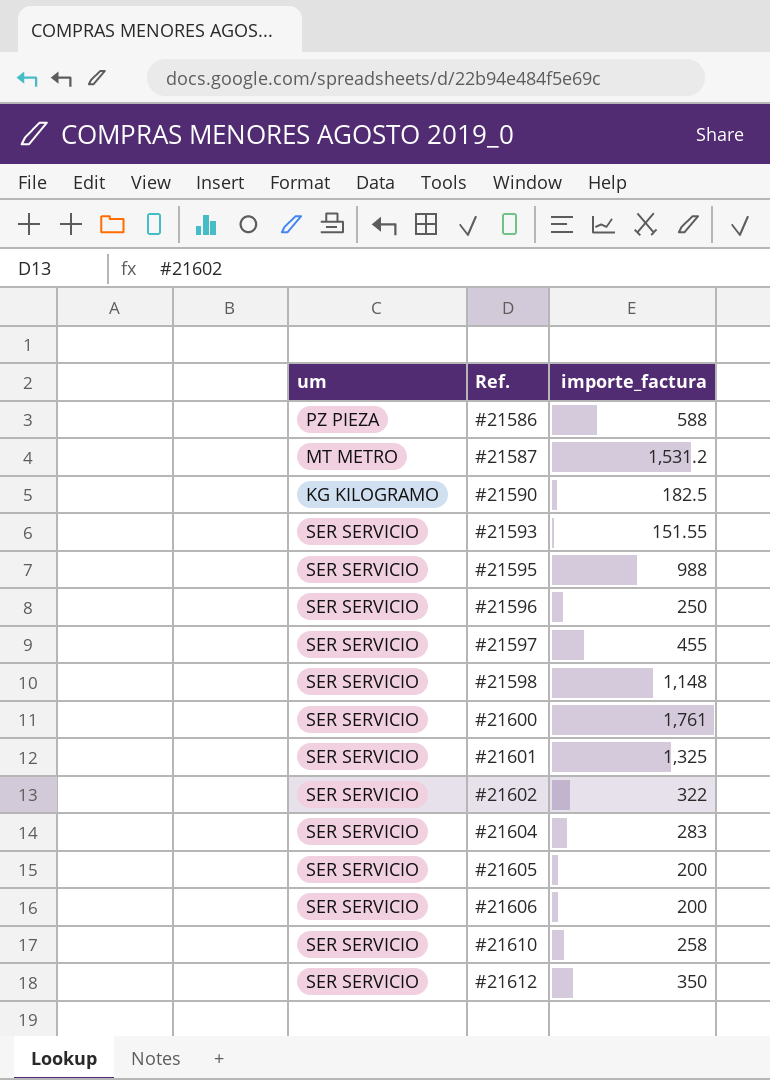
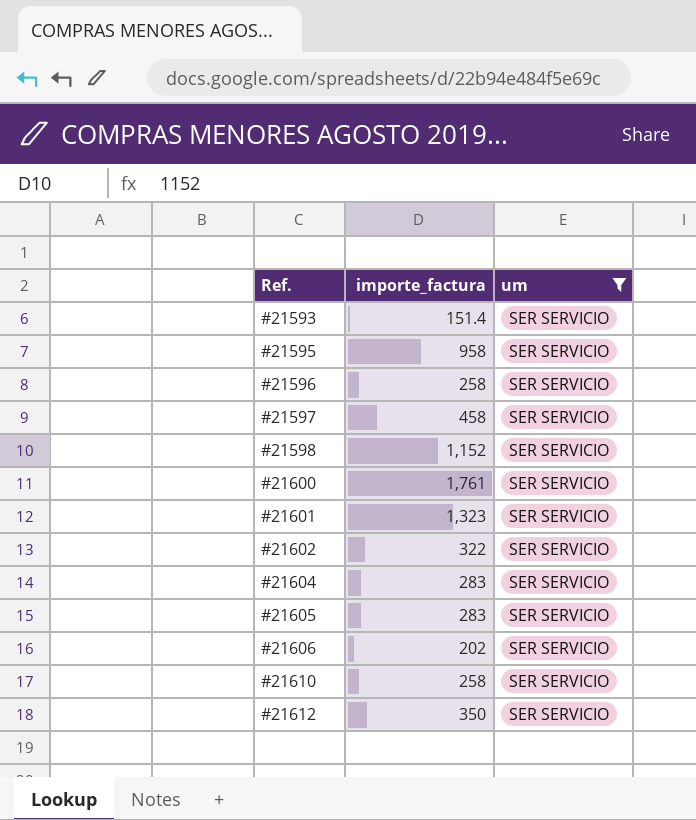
filter: none -> um = SER SERVICIO
column um | position: 1 -> 3
#21593 | importe_factura: 151.55 -> 151.4
#21595 | importe_factura: 988 -> 958
#21596 | importe_factura: 250 -> 258
#21597 | importe_factura: 455 -> 458
#21598 | importe_factura: 1,148 -> 1,152
#21601 | importe_factura: 1,325 -> 1,323
#21605 | importe_factura: 200 -> 283
#21606 | importe_factura: 200 -> 202

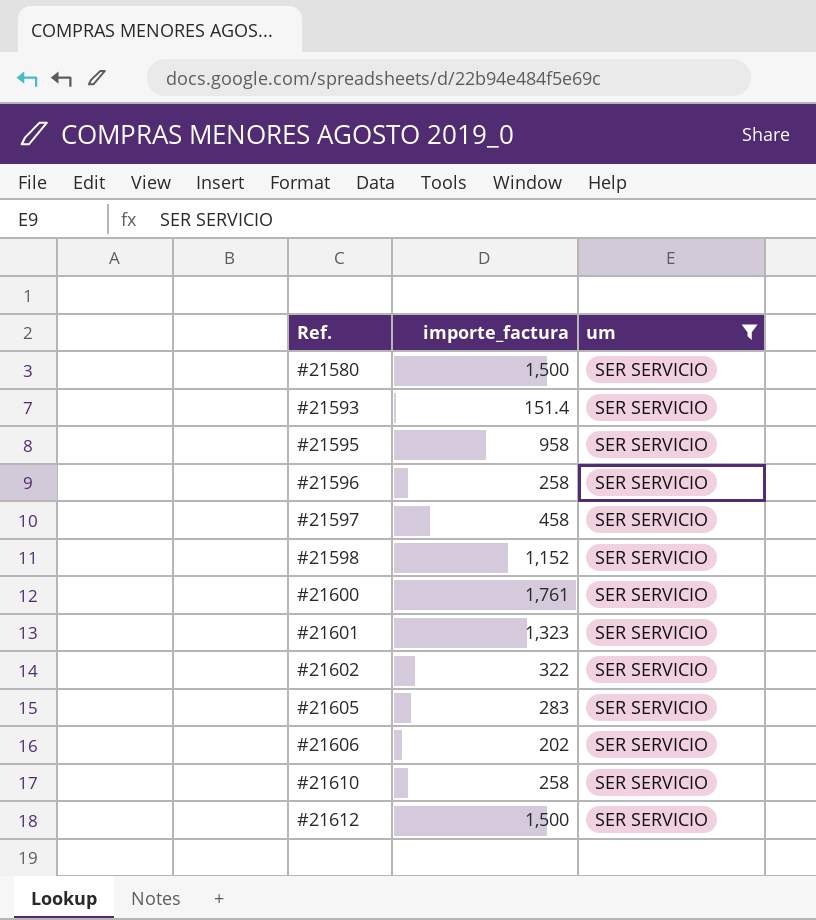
row #21604: 283 | SER SERVICIO -> none
row #21580: none -> 1,500 | SER SERVICIO
#21612 | importe_factura: 350 -> 1,500

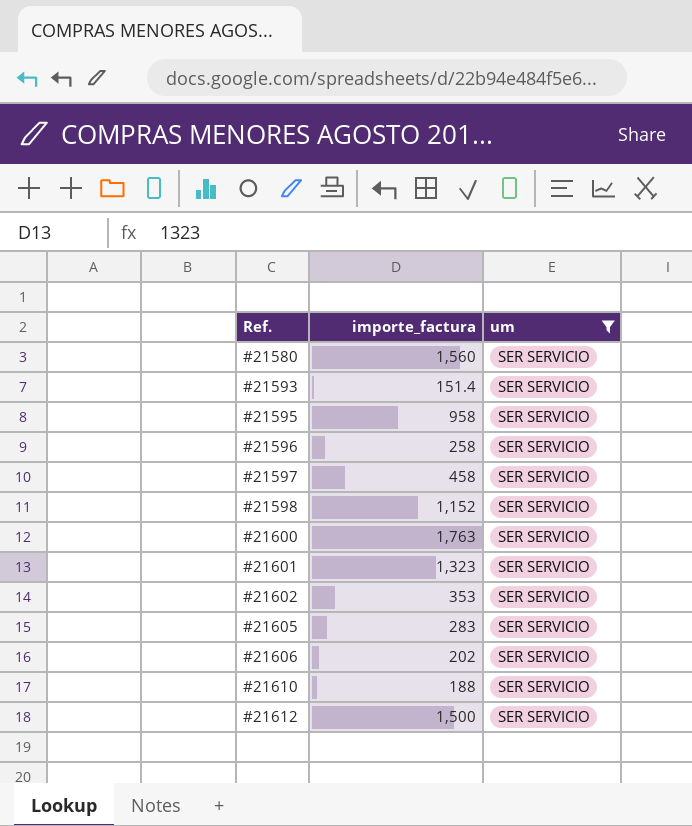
#21580 | importe_factura: 1,500 -> 1,560
#21600 | importe_factura: 1,761 -> 1,763
#21602 | importe_factura: 322 -> 353
#21610 | importe_factura: 258 -> 188

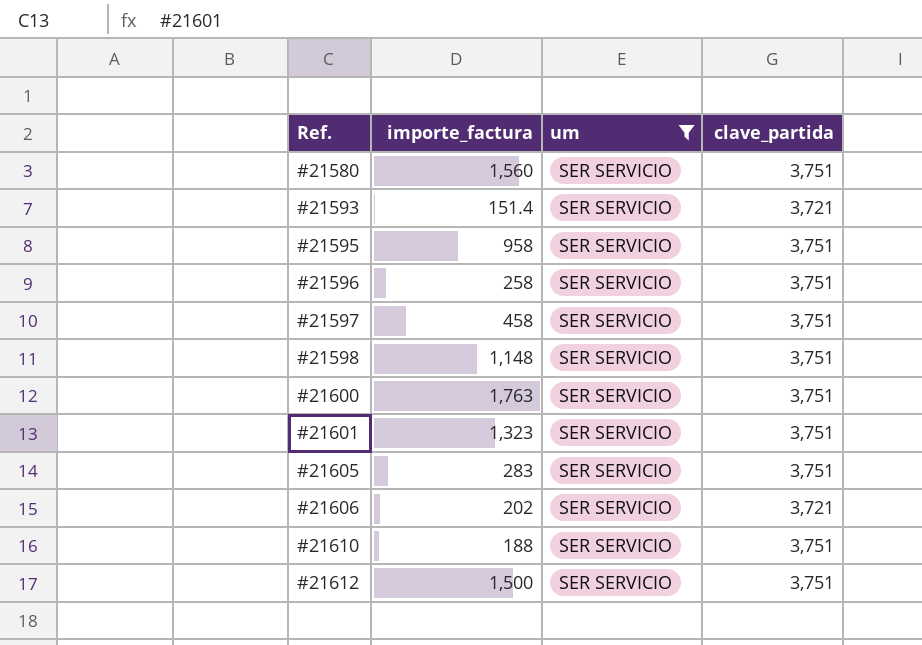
column clave_partida | position: none -> 4
row #21602: 353 | SER SERVICIO -> none
#21598 | importe_factura: 1,152 -> 1,148

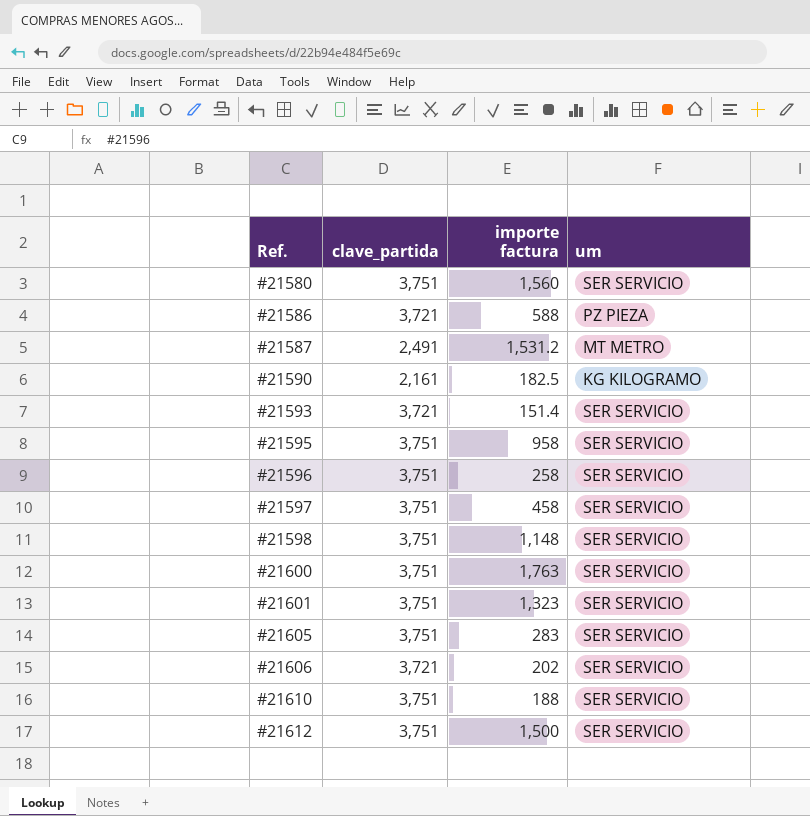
filter: um = SER SERVICIO -> none
column clave_partida | position: 4 -> 2
column name: importe_factura -> importe factura

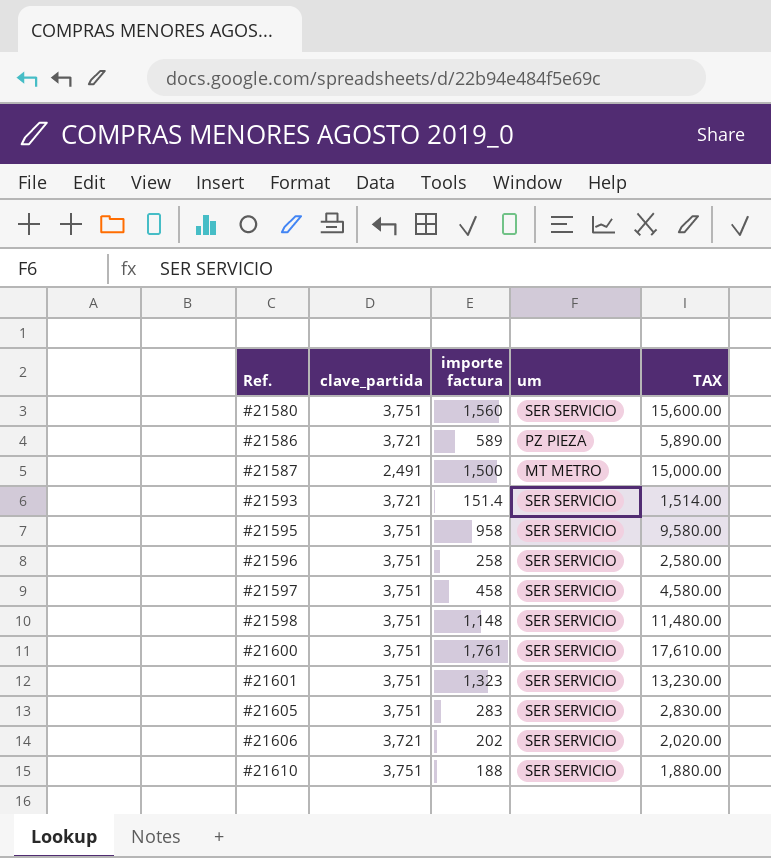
column TAX | formula: none -> [importe factura] * 10
row #21590: 2,161 | 182.5 | KG KILOGRAMO -> none
row #21612: 3,751 | 1,500 | SER SERVICIO -> none
#21586 | importe factura: 588 -> 589
#21587 | importe factura: 1,531.2 -> 1,500
#21600 | importe factura: 1,763 -> 1,761

